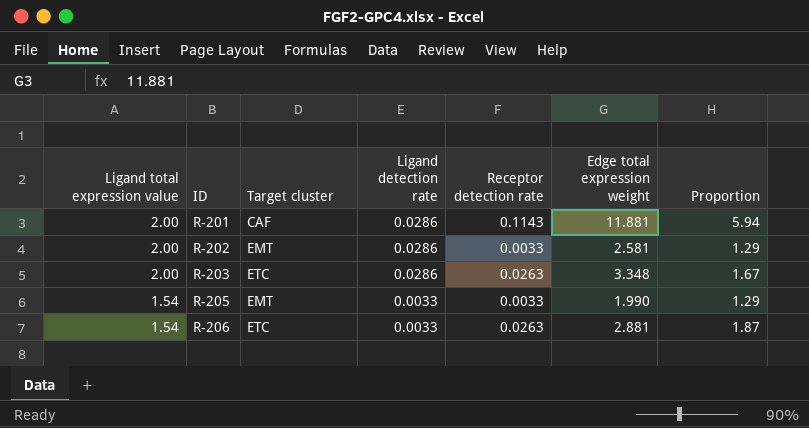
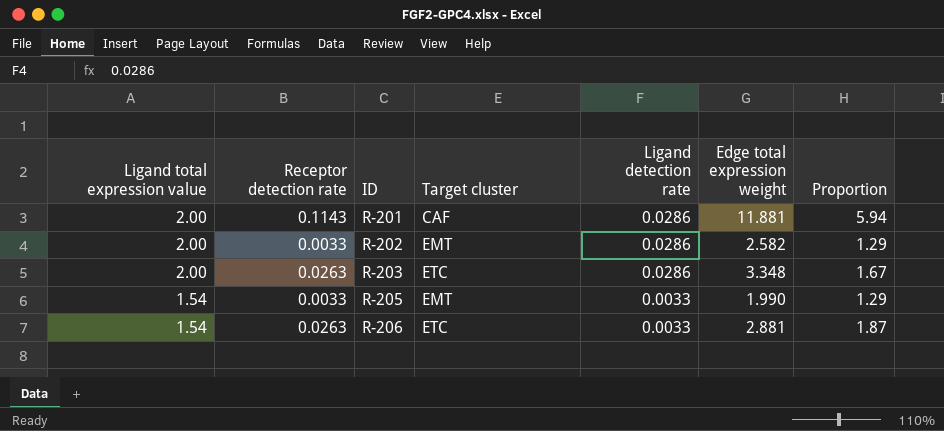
column Receptor detection rate | position: 5 -> 2
R-202 | Edge total expression weight: 2.581 -> 2.582

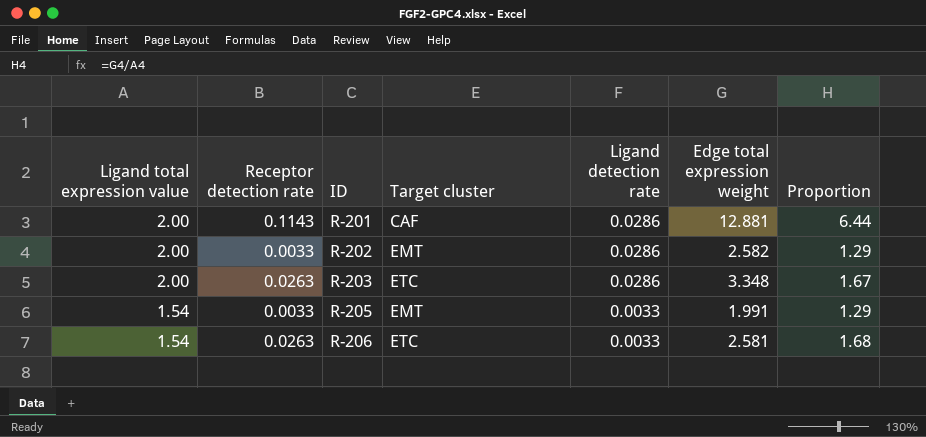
R-201 | Edge total expression weight: 11.881 -> 12.881
R-201 | Proportion: 5.94 -> 6.44
R-205 | Edge total expression weight: 1.990 -> 1.991
R-206 | Edge total expression weight: 2.881 -> 2.581
R-206 | Proportion: 1.87 -> 1.68

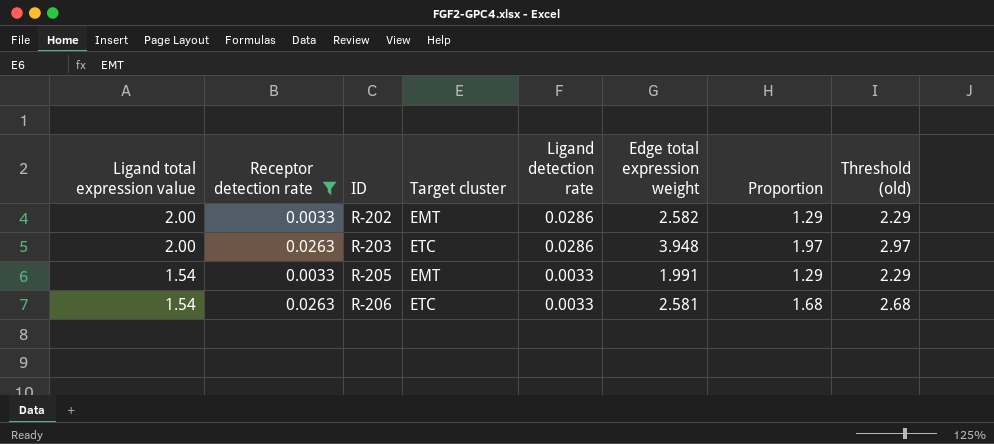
filter: none -> Receptor detection rate != 0.1143
column Threshold (old) | formula: none -> [Proportion] + 1
R-203 | Edge total expression weight: 3.348 -> 3.948
R-203 | Proportion: 1.67 -> 1.97

